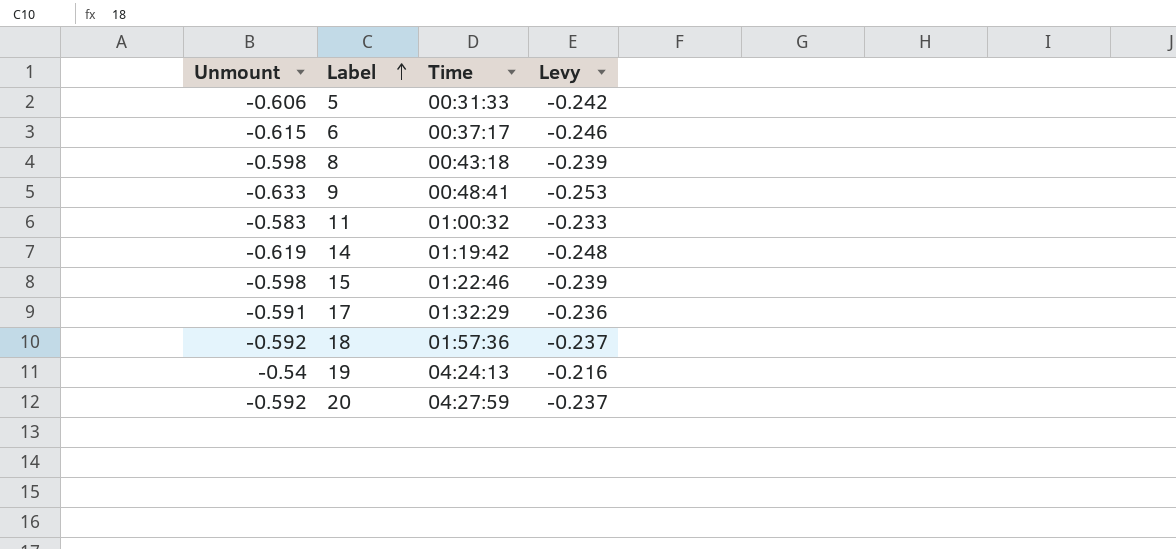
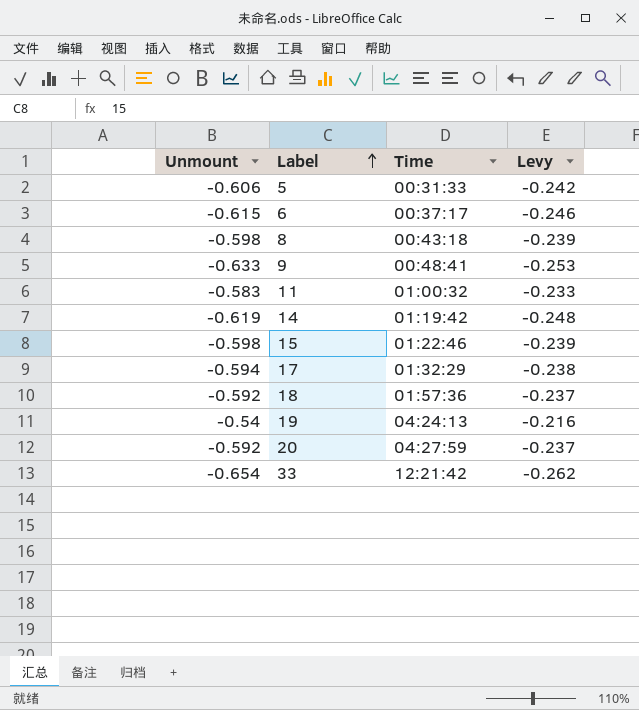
17 | Unmount: -0.591 -> -0.594
17 | Levy: -0.236 -> -0.238
row 33: none -> -0.654 | 12:21:42 | -0.262

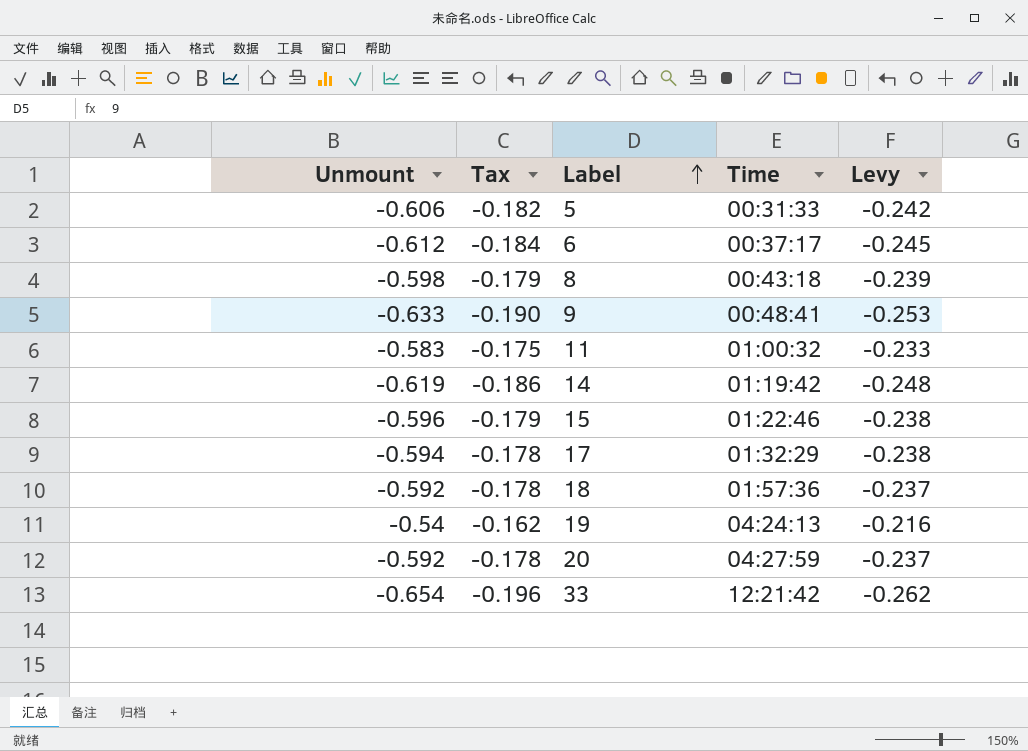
column Tax | formula: none -> [Unmount] * 0.3
6 | Unmount: -0.615 -> -0.612
6 | Levy: -0.246 -> -0.245
15 | Unmount: -0.598 -> -0.596
15 | Levy: -0.239 -> -0.238

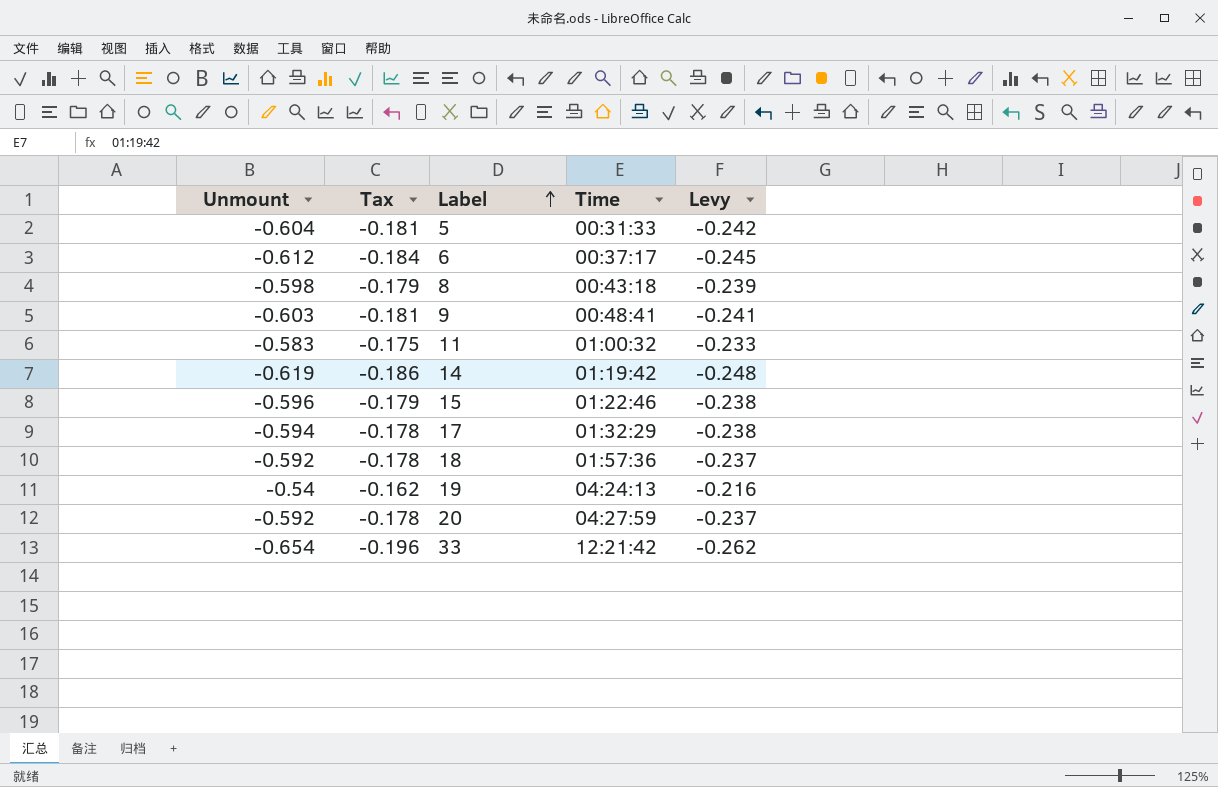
5 | Unmount: -0.606 -> -0.604
5 | Tax: -0.182 -> -0.181
9 | Unmount: -0.633 -> -0.603
9 | Tax: -0.190 -> -0.181
9 | Levy: -0.253 -> -0.241

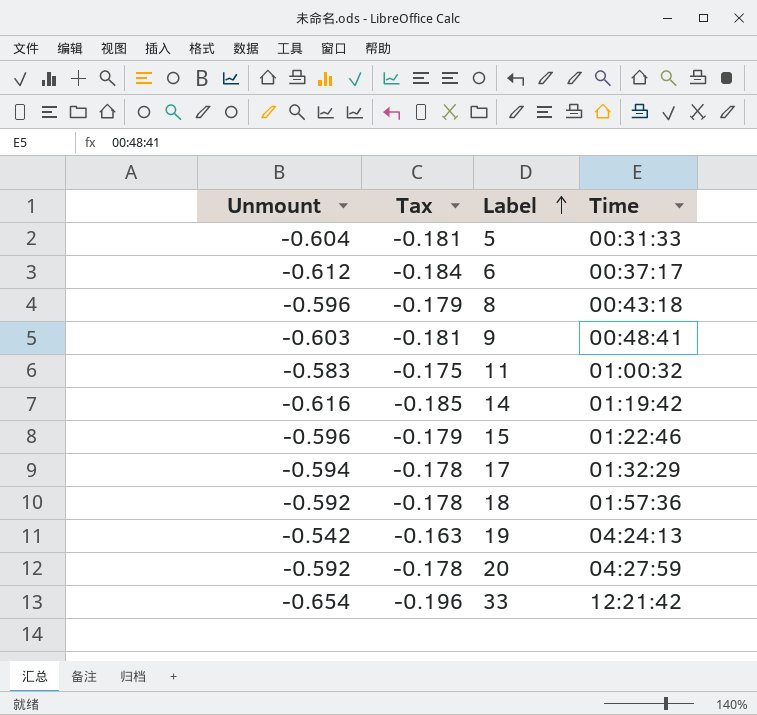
column Levy | formula: [Unmount] * 0.4 -> none
8 | Unmount: -0.598 -> -0.596
14 | Unmount: -0.619 -> -0.616
14 | Tax: -0.186 -> -0.185
19 | Unmount: -0.54 -> -0.542
19 | Tax: -0.162 -> -0.163

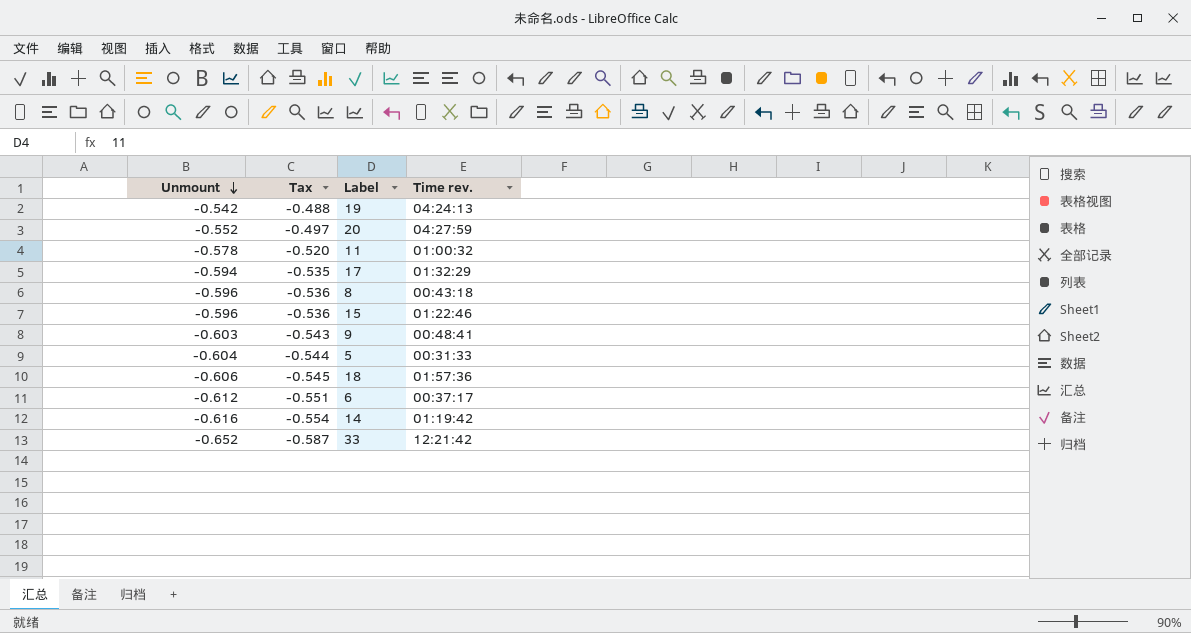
row order: Label ascending -> Unmount descending
column Tax | formula: [Unmount] * 0.3 -> [Unmount] * 0.9
column name: Time -> Time rev.
20 | Unmount: -0.592 -> -0.552
11 | Unmount: -0.583 -> -0.578
18 | Unmount: -0.592 -> -0.606
33 | Unmount: -0.654 -> -0.652

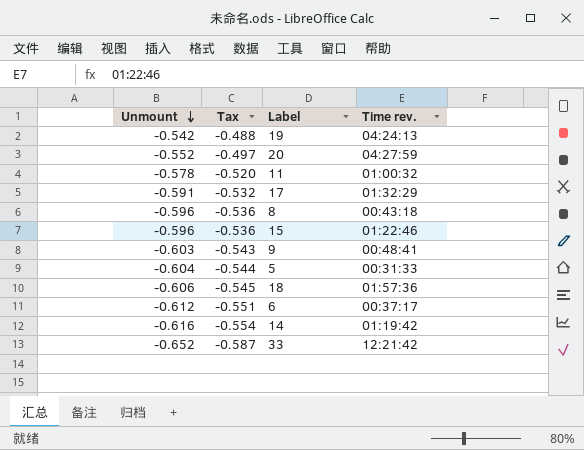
17 | Unmount: -0.594 -> -0.591
17 | Tax: -0.535 -> -0.532

